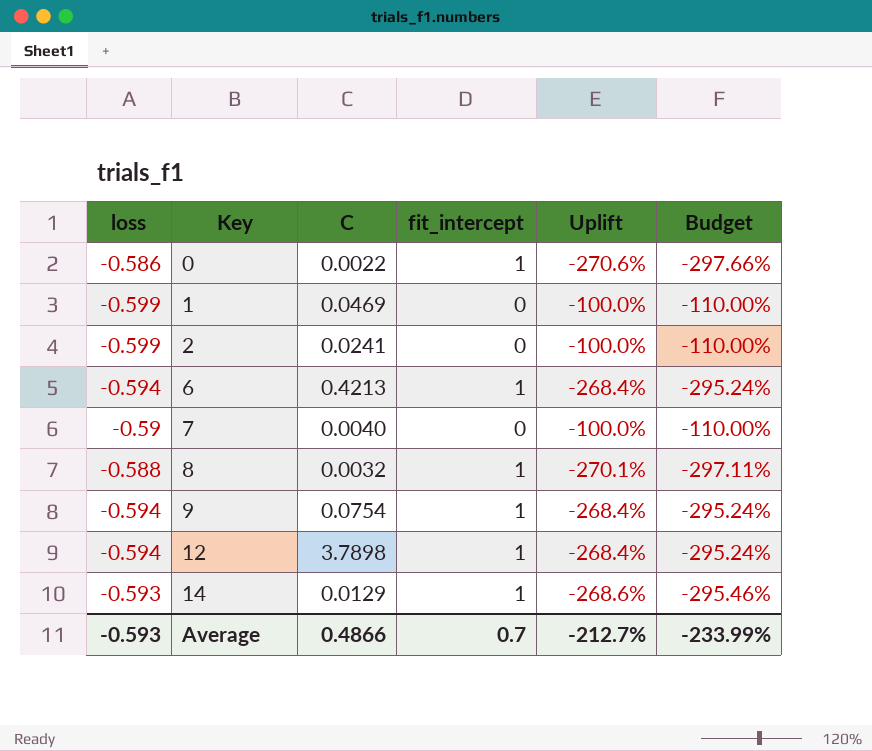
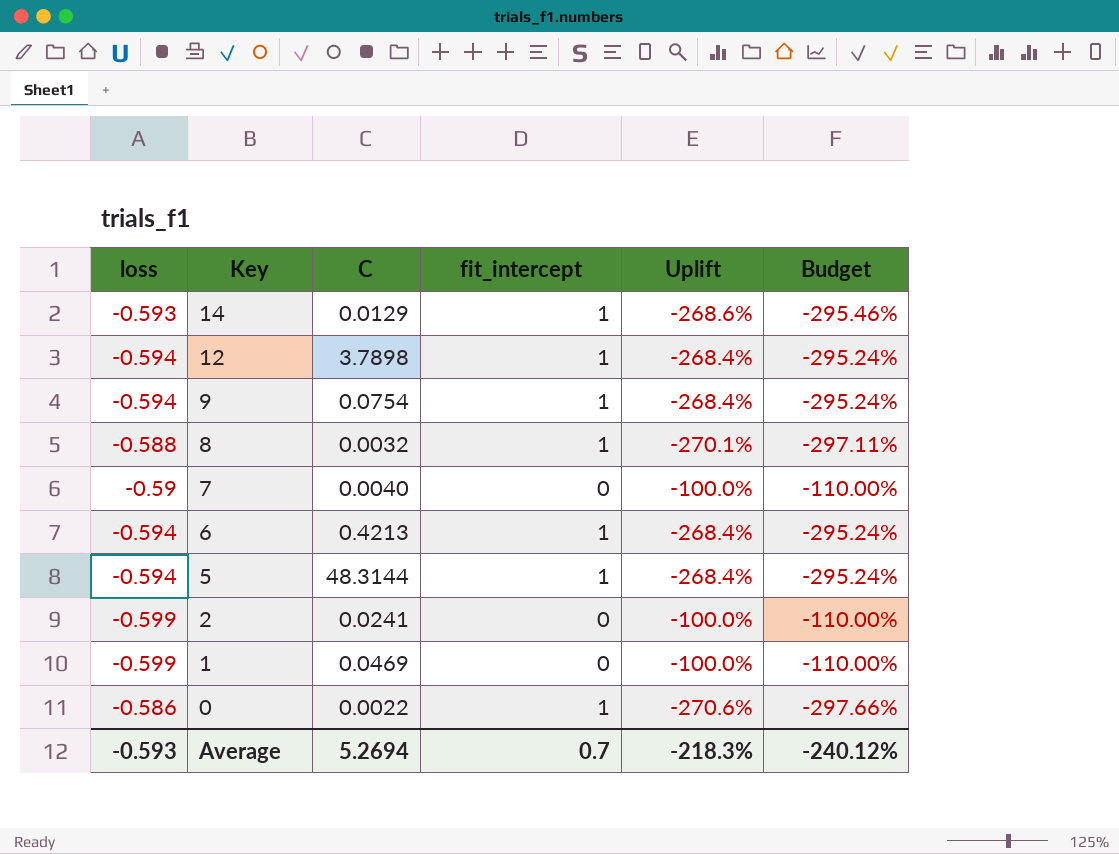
row order: Key ascending -> Key descending
row 5: none -> -0.594 | 48.3144 | 1 | -268.4% | -295.24%
Average | C: 0.4866 -> 5.2694
Average | Uplift: -212.7% -> -218.3%
Average | Budget: -233.99% -> -240.12%

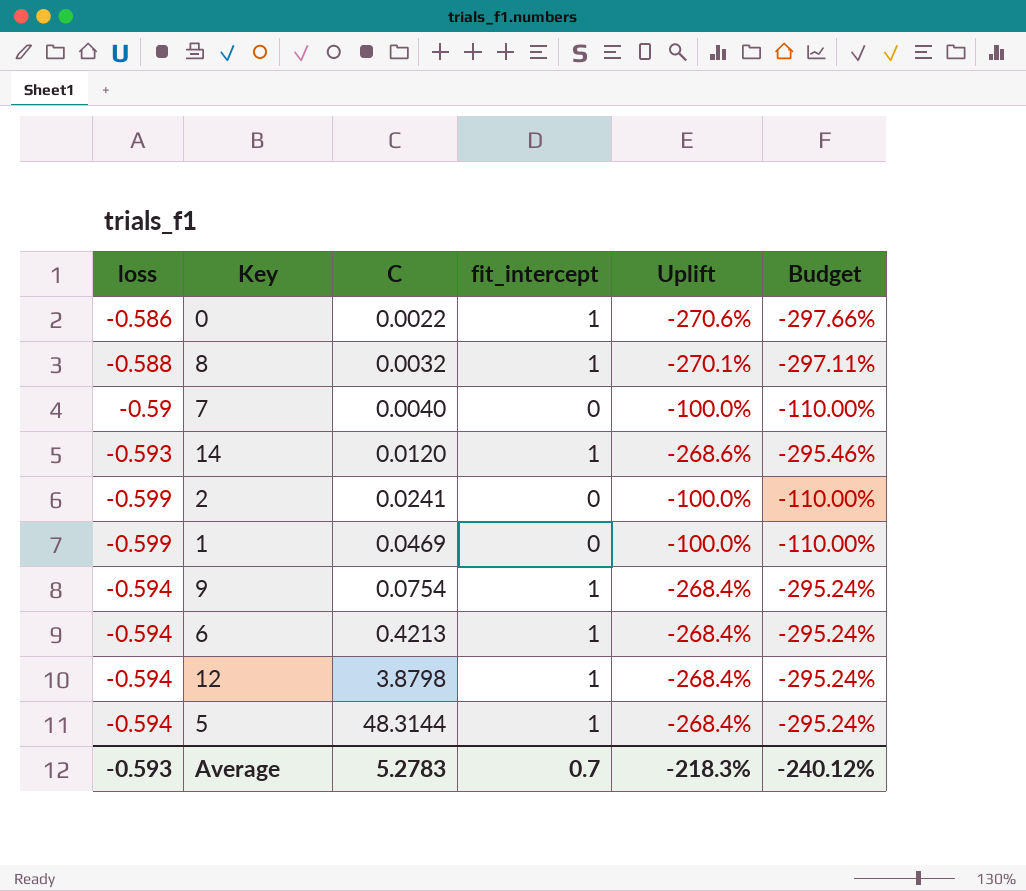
row order: Key descending -> C ascending
14 | C: 0.0129 -> 0.0120
12 | C: 3.7898 -> 3.8798
Average | C: 5.2694 -> 5.2783

